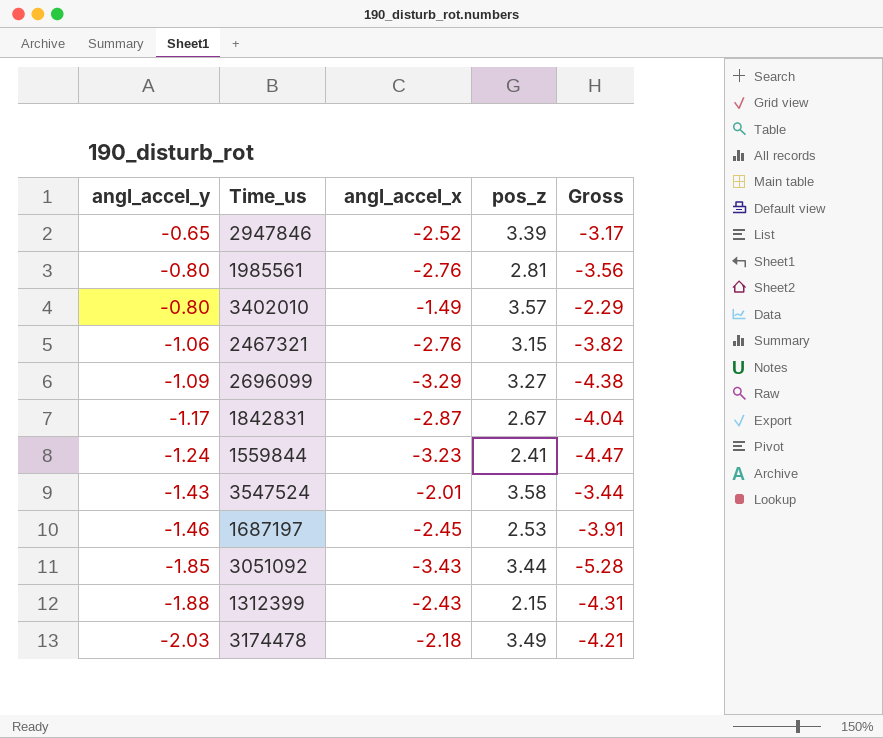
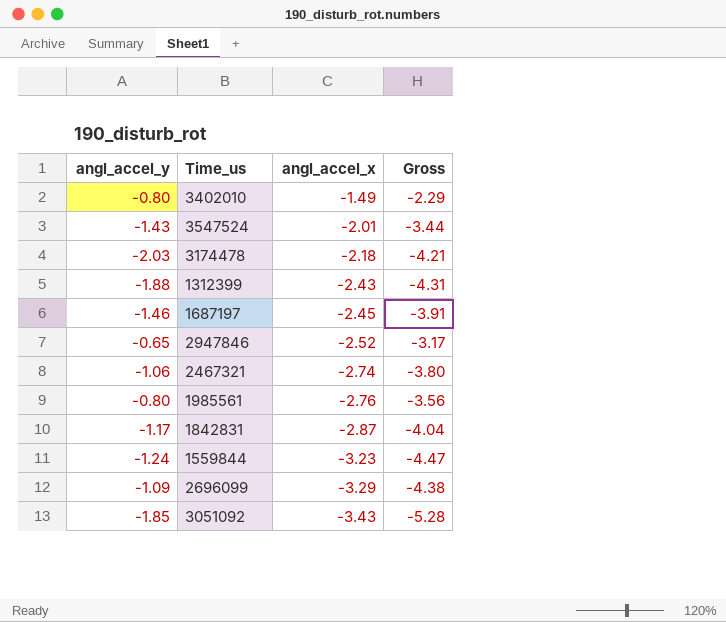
row order: angl_accel_y descending -> angl_accel_x descending
column pos_z | position: 4 -> none
2467321 | angl_accel_x: -2.76 -> -2.74
2467321 | Gross: -3.82 -> -3.80

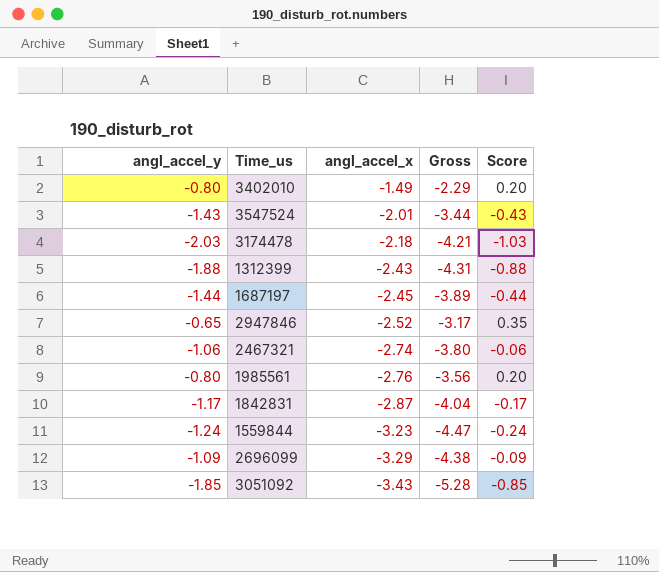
column Score | formula: none -> [angl_accel_y] + 1
1687197 | angl_accel_y: -1.46 -> -1.44
1687197 | Gross: -3.91 -> -3.89

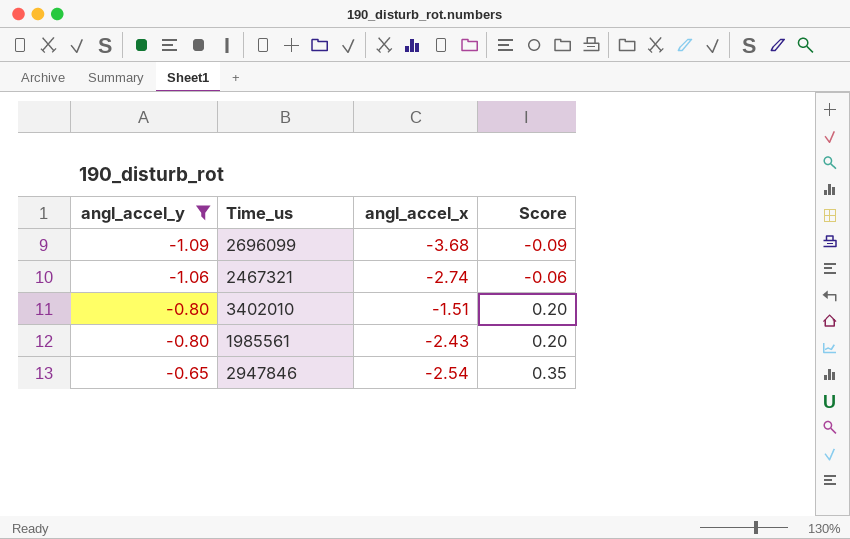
filter: none -> angl_accel_y >= -1.09
row order: angl_accel_x descending -> angl_accel_y ascending
column Gross | formula: [angl_accel_y] + [angl_accel_x] -> none
2696099 | angl_accel_x: -3.29 -> -3.68
3402010 | angl_accel_x: -1.49 -> -1.51
1985561 | angl_accel_x: -2.76 -> -2.43
2947846 | angl_accel_x: -2.52 -> -2.54

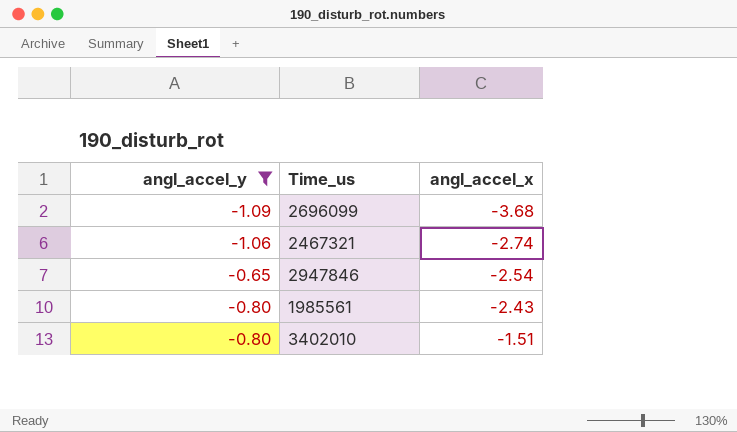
row order: angl_accel_y ascending -> angl_accel_x ascending
column Score | formula: [angl_accel_y] + 1 -> none

